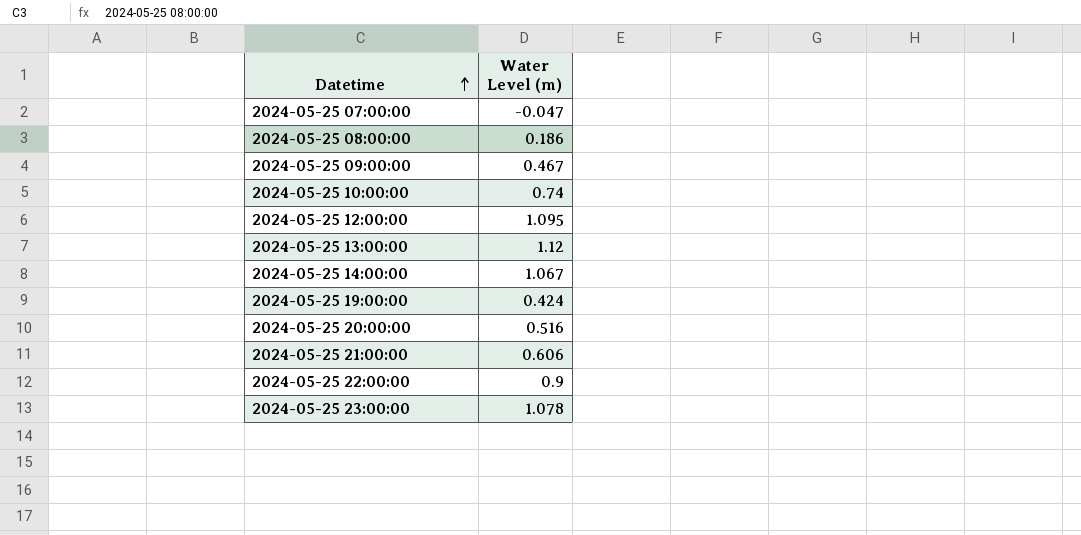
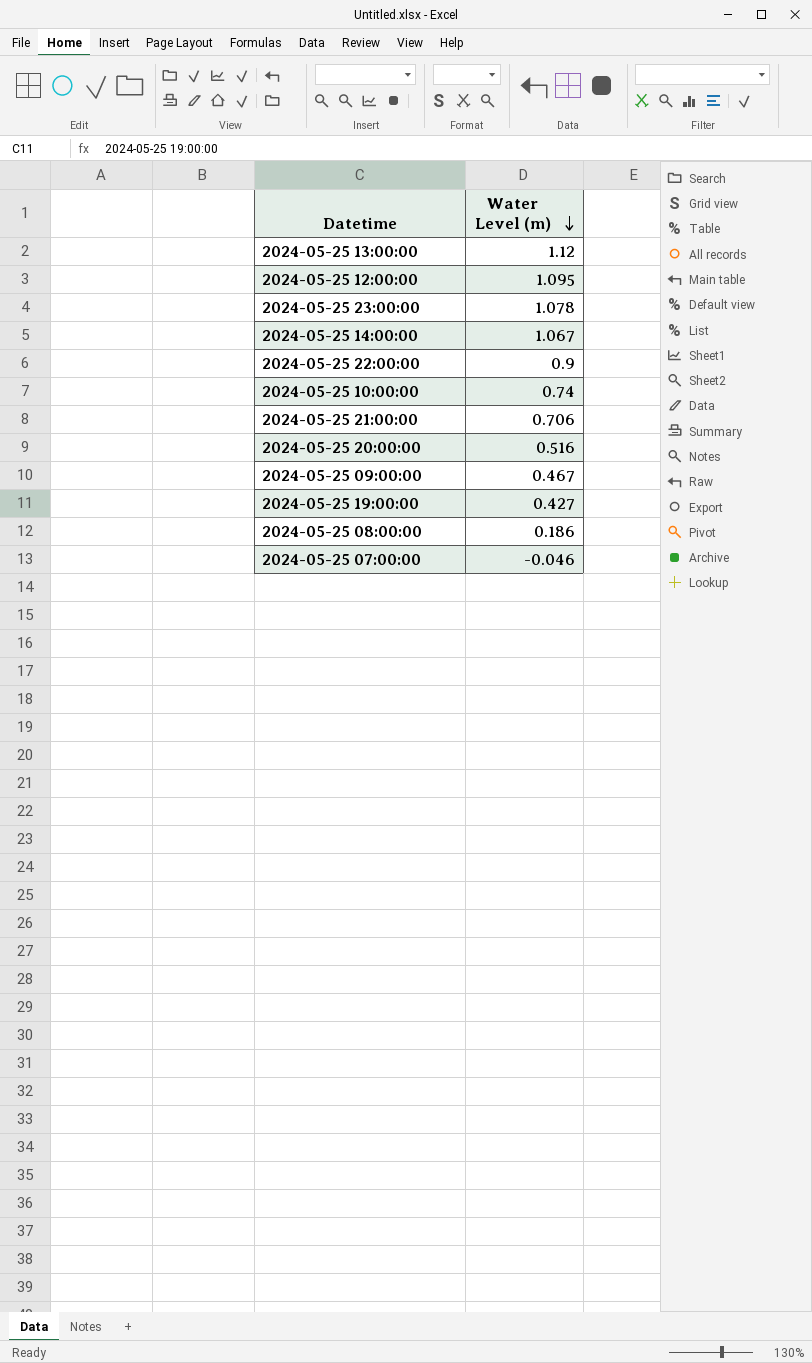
row order: Datetime ascending -> Water Level (m) descending
2024-05-25 21:00:00 | Water Level (m): 0.606 -> 0.706
2024-05-25 19:00:00 | Water Level (m): 0.424 -> 0.427
2024-05-25 07:00:00 | Water Level (m): -0.047 -> -0.046

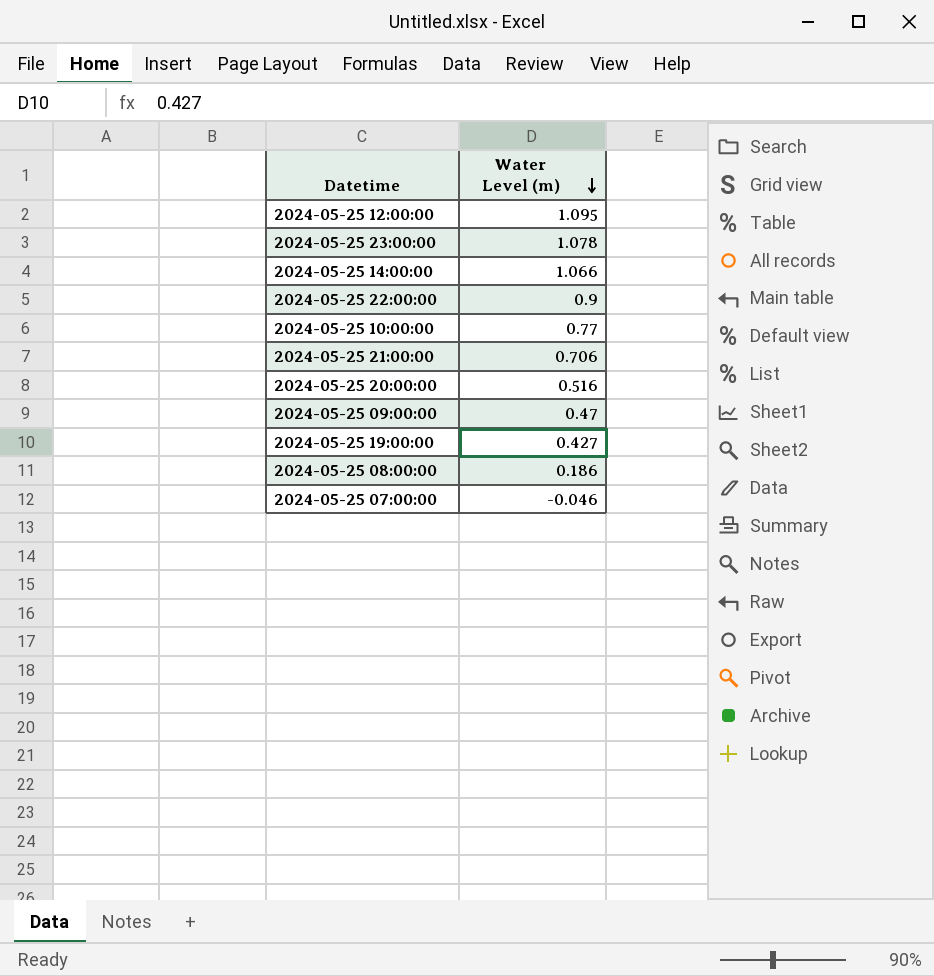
row 2024-05-25 13:00:00: 1.12 -> none
2024-05-25 14:00:00 | Water Level (m): 1.067 -> 1.066
2024-05-25 10:00:00 | Water Level (m): 0.74 -> 0.77
2024-05-25 09:00:00 | Water Level (m): 0.467 -> 0.47

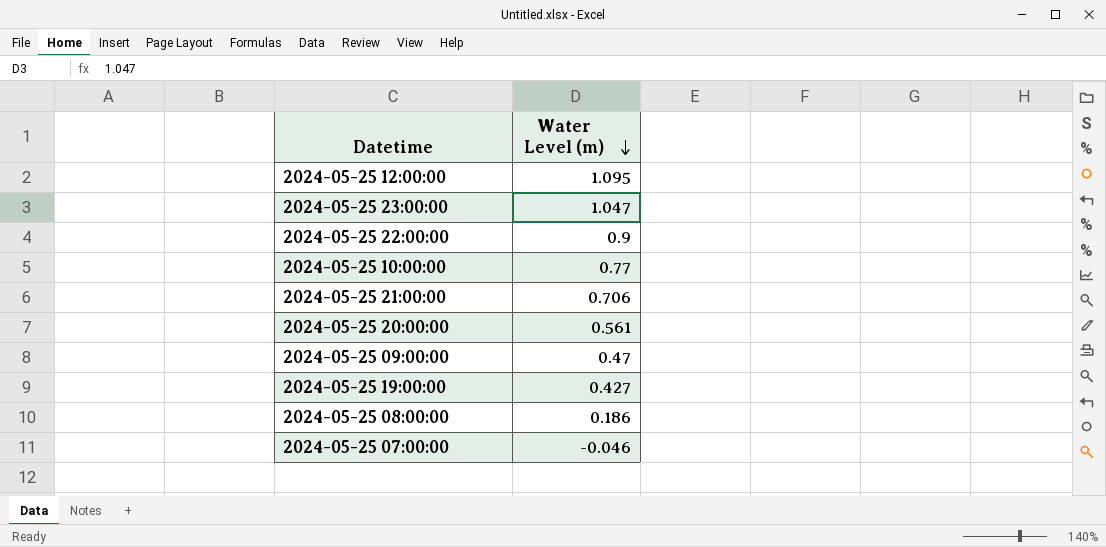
row 2024-05-25 14:00:00: 1.066 -> none
2024-05-25 23:00:00 | Water Level (m): 1.078 -> 1.047
2024-05-25 20:00:00 | Water Level (m): 0.516 -> 0.561

